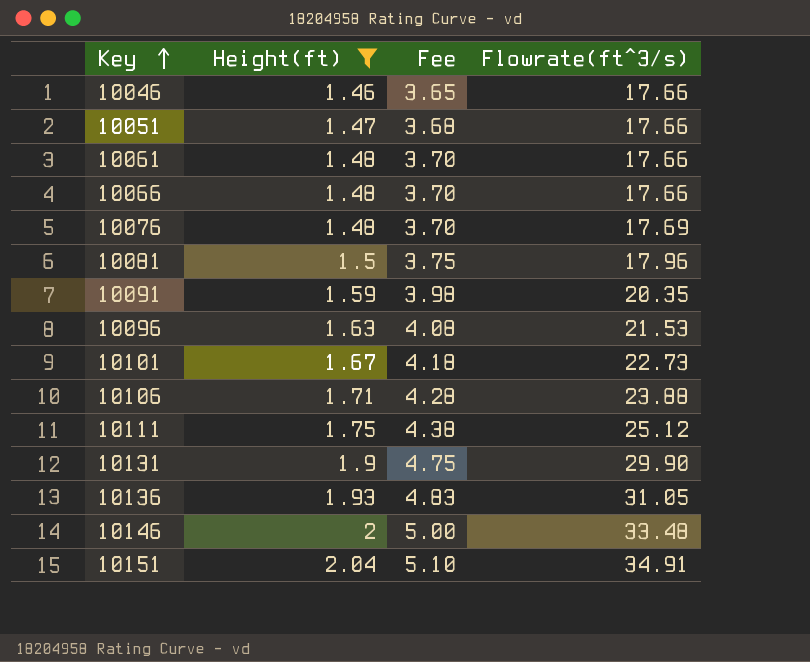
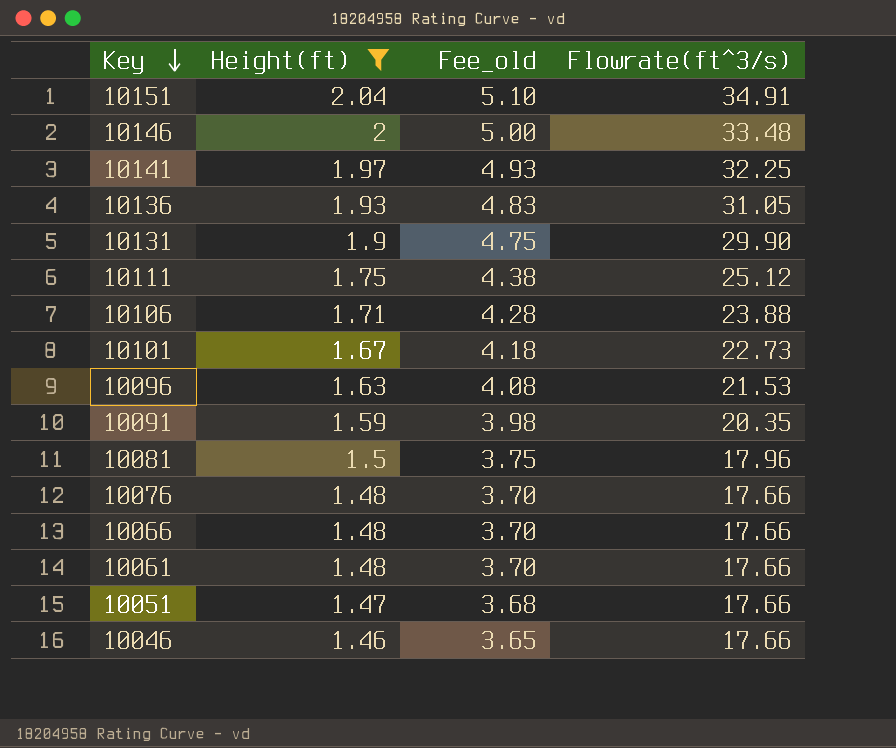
row order: Key ascending -> Key descending
column name: Fee -> Fee_old
row 10141: none -> 1.97 | 4.93 | 32.25
10076 | Flowrate(ft^3/s): 17.69 -> 17.66

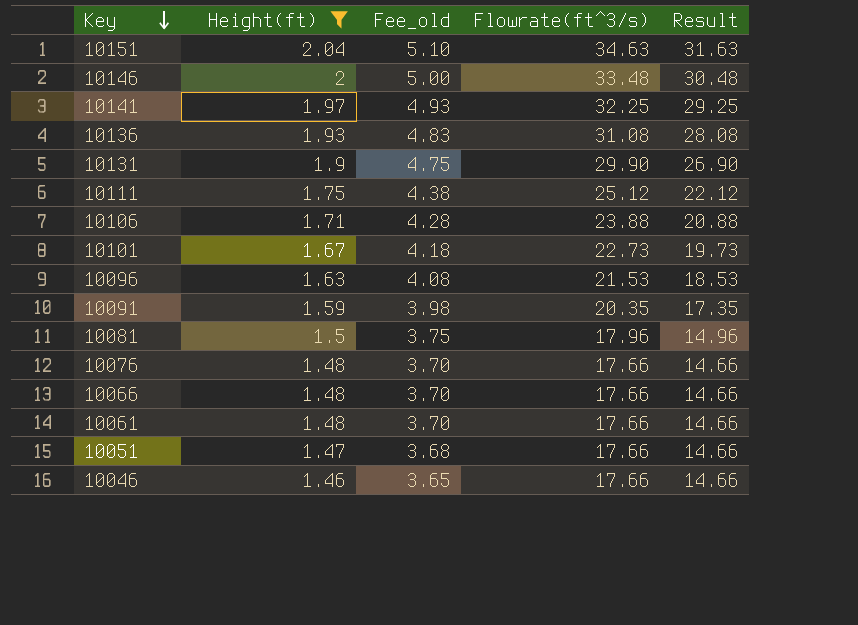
column Result | formula: none -> [Flowrate(ft^3/s)] - 3
10151 | Flowrate(ft^3/s): 34.91 -> 34.63
10136 | Flowrate(ft^3/s): 31.05 -> 31.08

